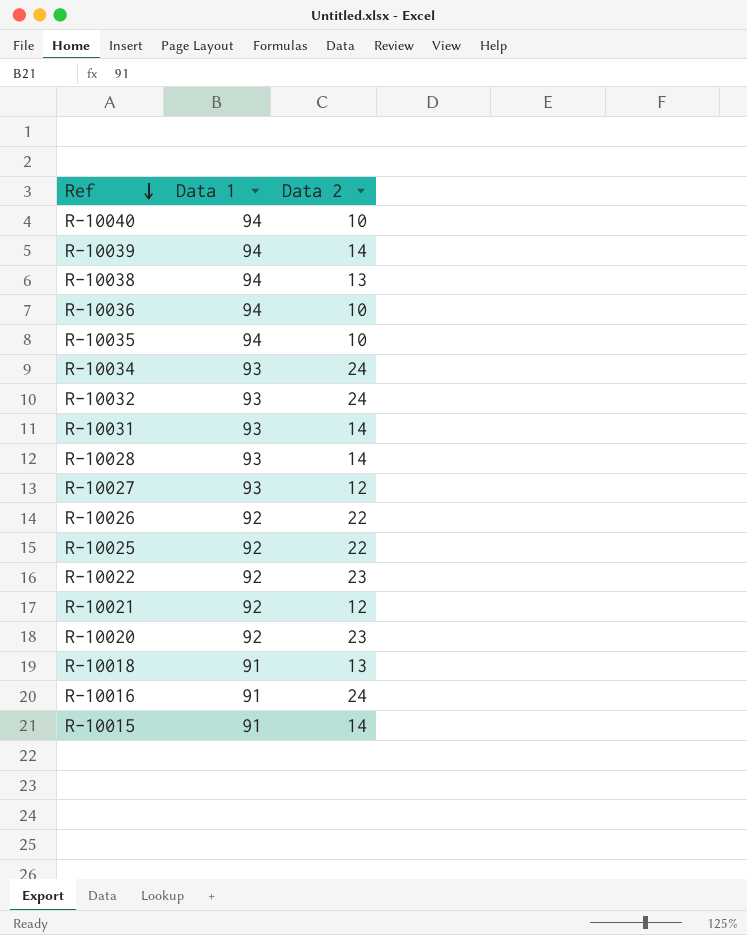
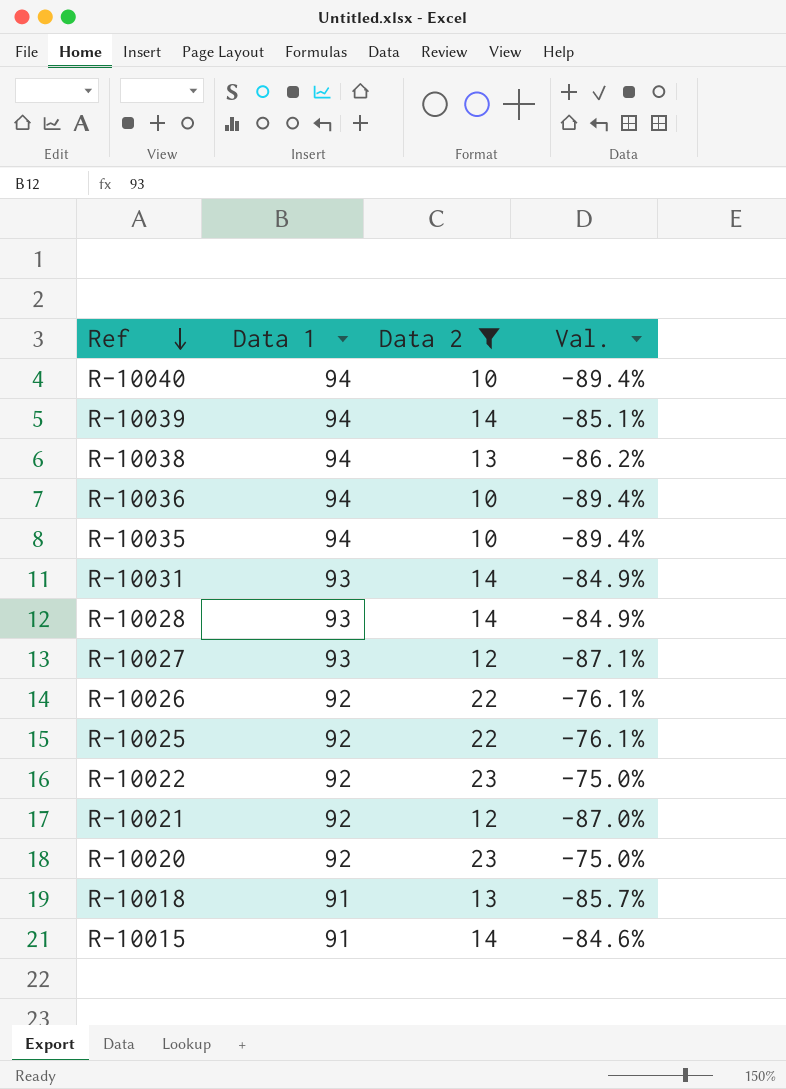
filter: none -> Data 2 != 24
column Val. | formula: none -> ([Data 2] - [Data 1]) / [Data 1]

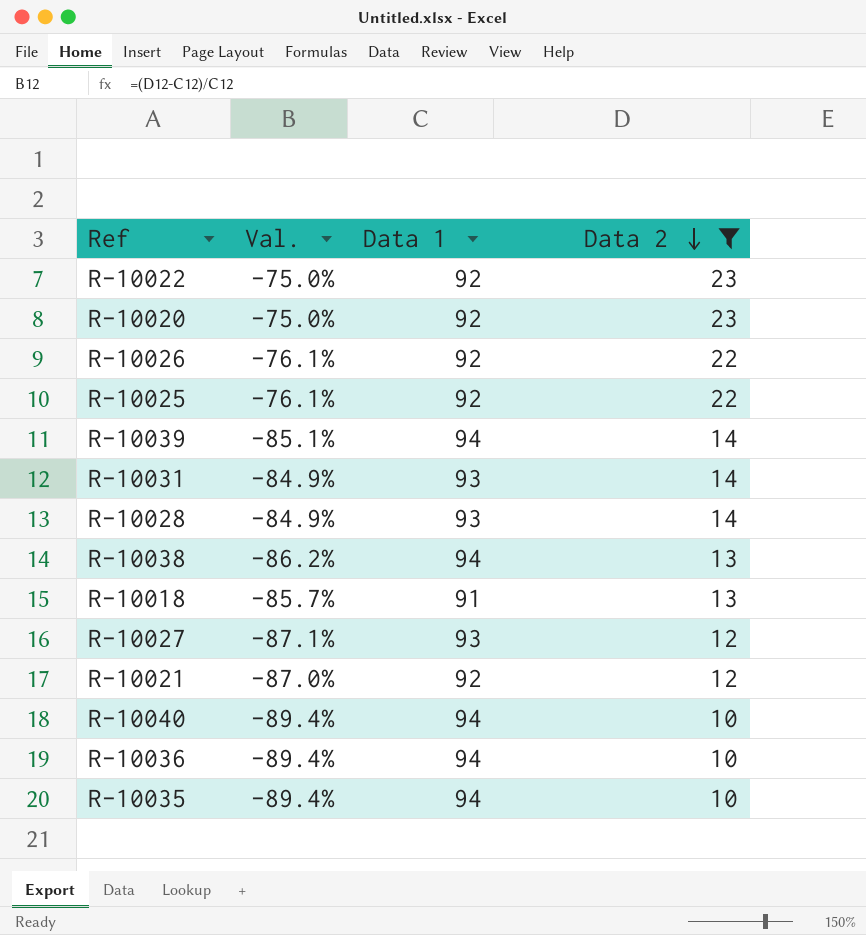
row order: Ref descending -> Data 2 descending
column Val. | position: 4 -> 2
row R-10015: 91 | 14 | -84.6% -> none

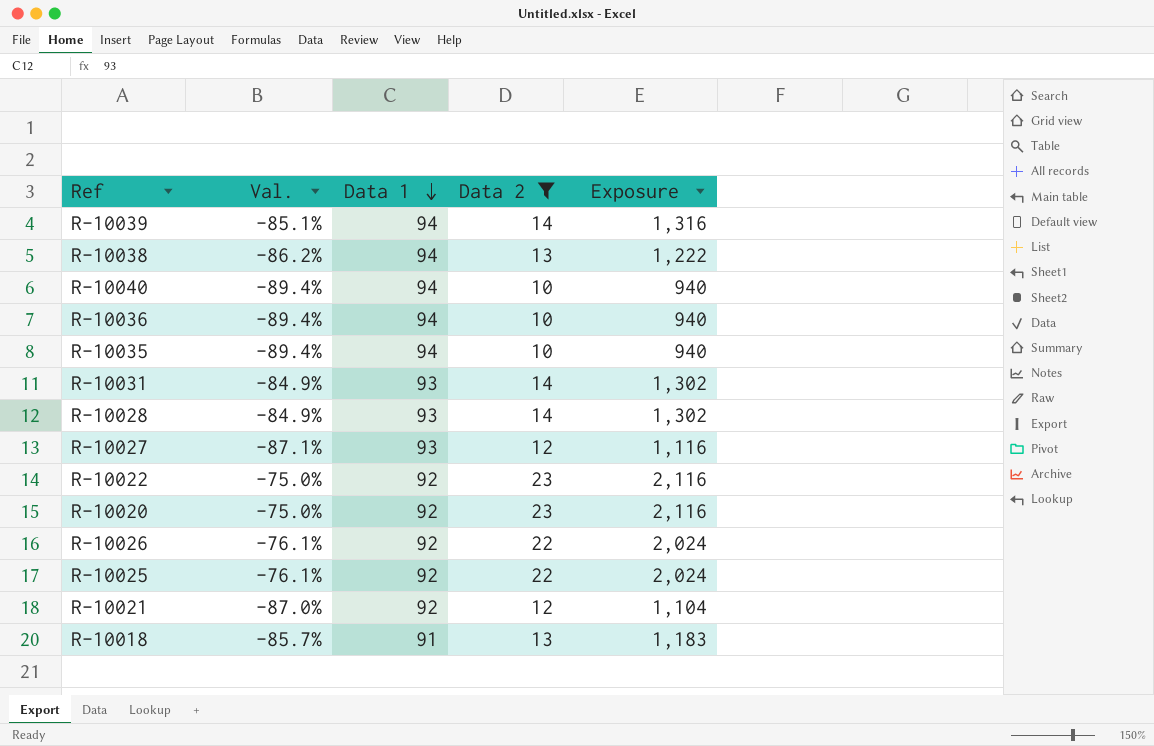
row order: Data 2 descending -> Data 1 descending
column Exposure | formula: none -> [Data 1] * [Data 2]

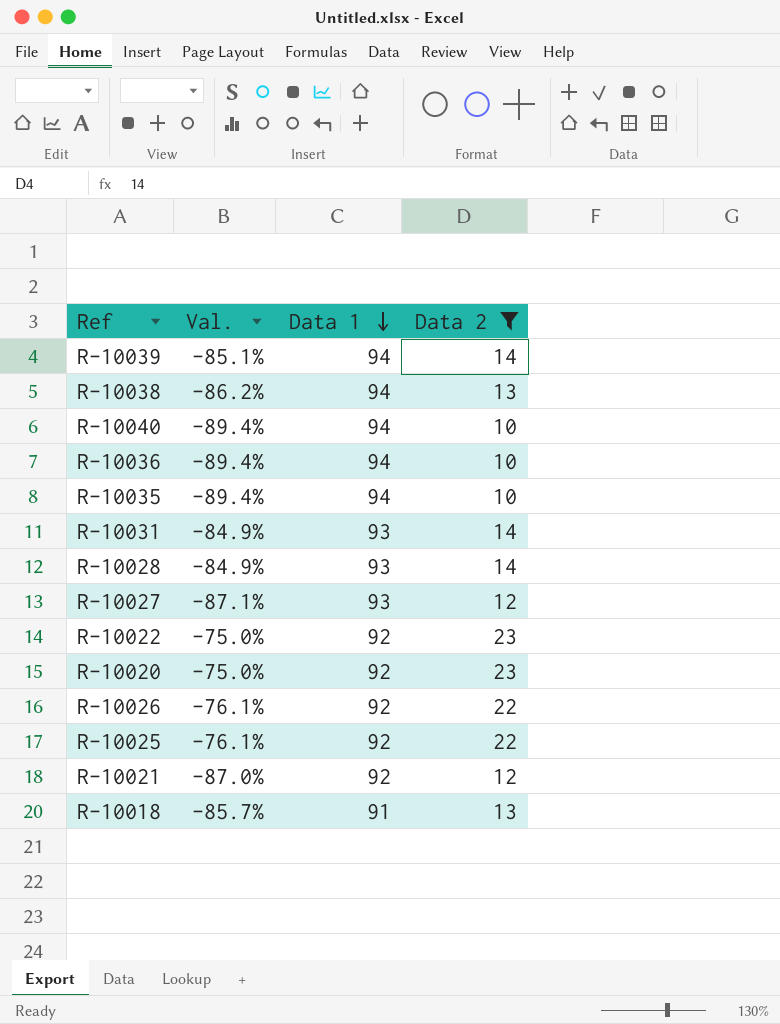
column Exposure | formula: [Data 1] * [Data 2] -> none

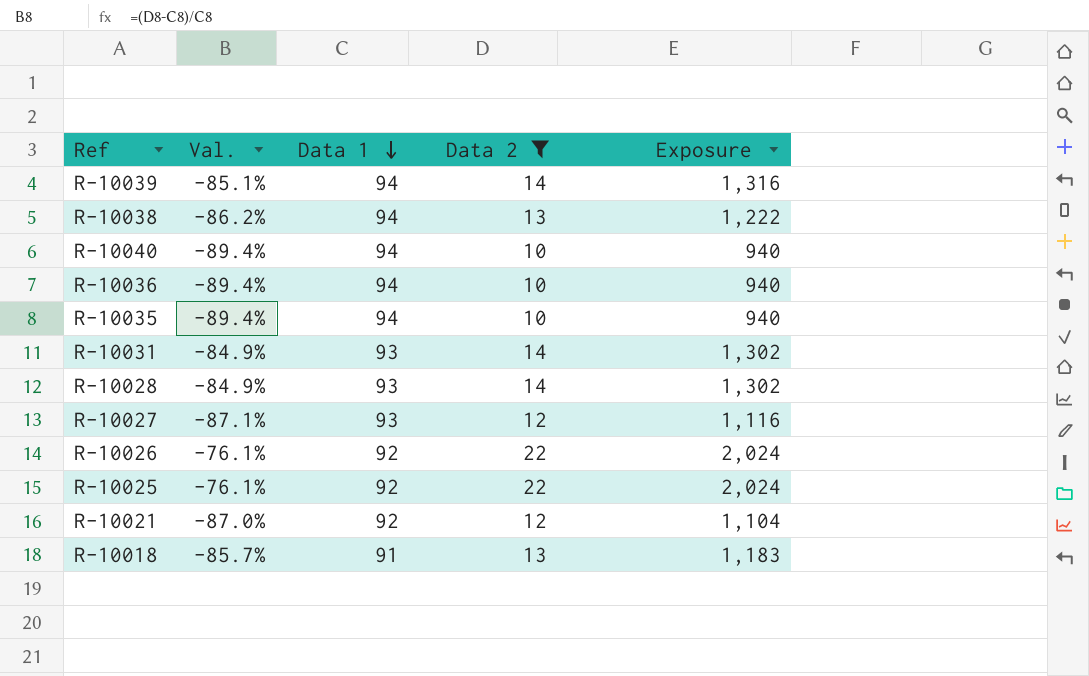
column Exposure | formula: none -> [Data 1] * [Data 2]
row R-10022: -75.0% | 92 | 23 -> none
row R-10020: -75.0% | 92 | 23 -> none

